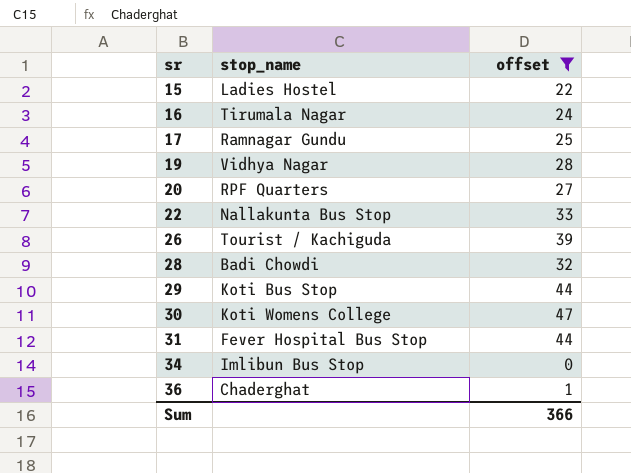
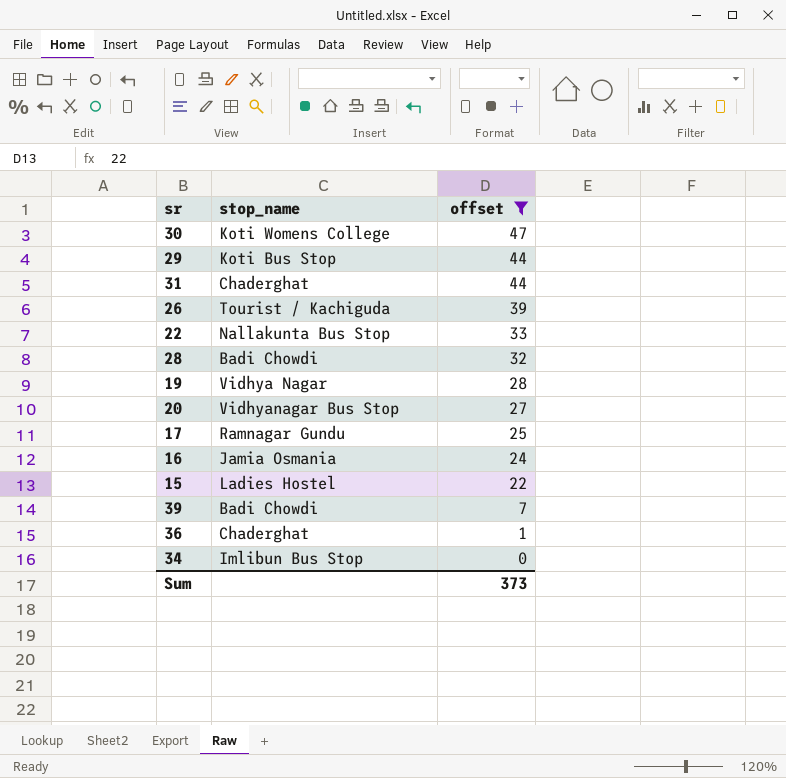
row order: sr ascending -> offset descending
31 | stop_name: Fever Hospital Bus Stop -> Chaderghat
20 | stop_name: RPF Quarters -> Vidhyanagar Bus Stop
16 | stop_name: Tirumala Nagar -> Jamia Osmania
row 39: none -> Badi Chowdi | 7
Sum | offset: 366 -> 373

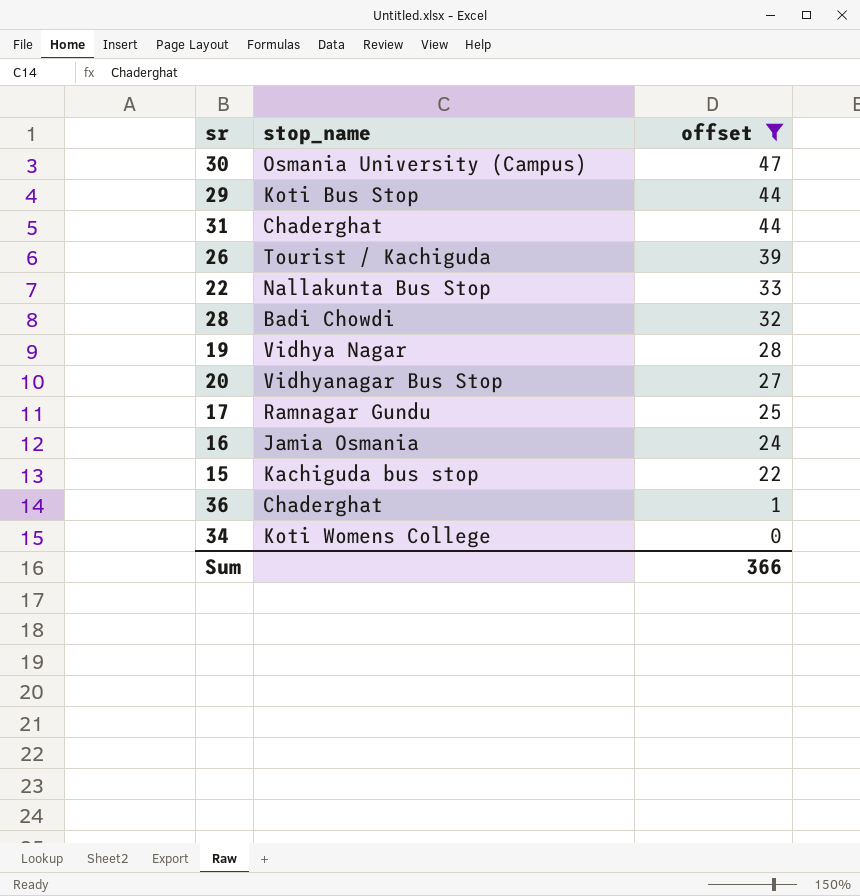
row 39: Badi Chowdi | 7 -> none
30 | stop_name: Koti Womens College -> Osmania University (Campus)
15 | stop_name: Ladies Hostel -> Kachiguda bus stop
34 | stop_name: Imlibun Bus Stop -> Koti Womens College
Sum | offset: 373 -> 366

